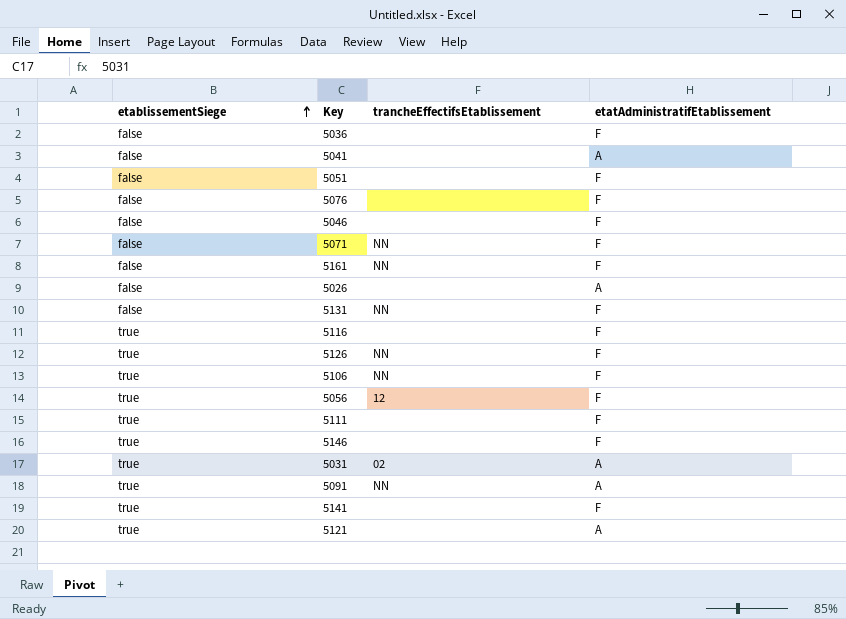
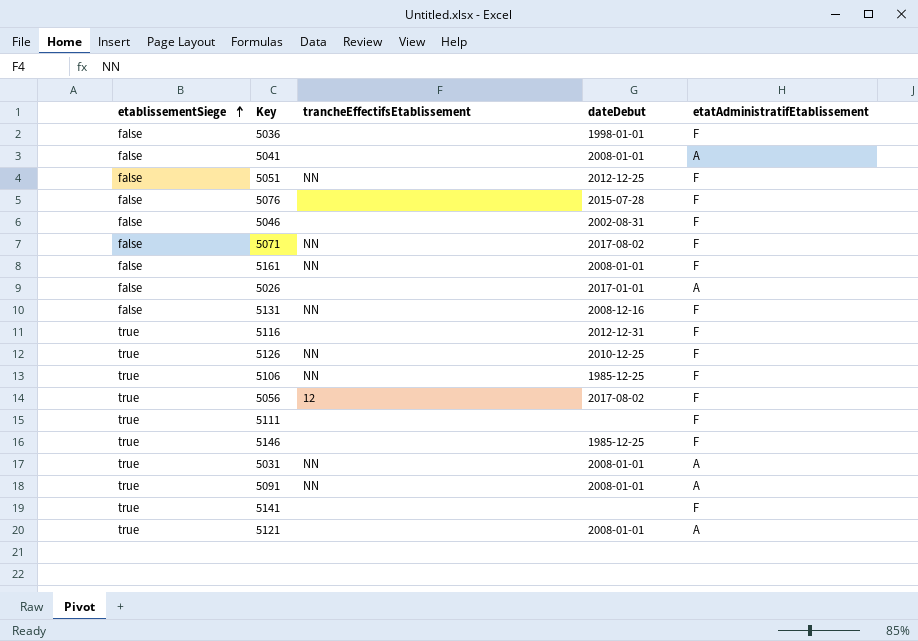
column dateDebut | position: none -> 4
5051 | trancheEffectifsEtablissement: none -> NN
5031 | trancheEffectifsEtablissement: 02 -> NN

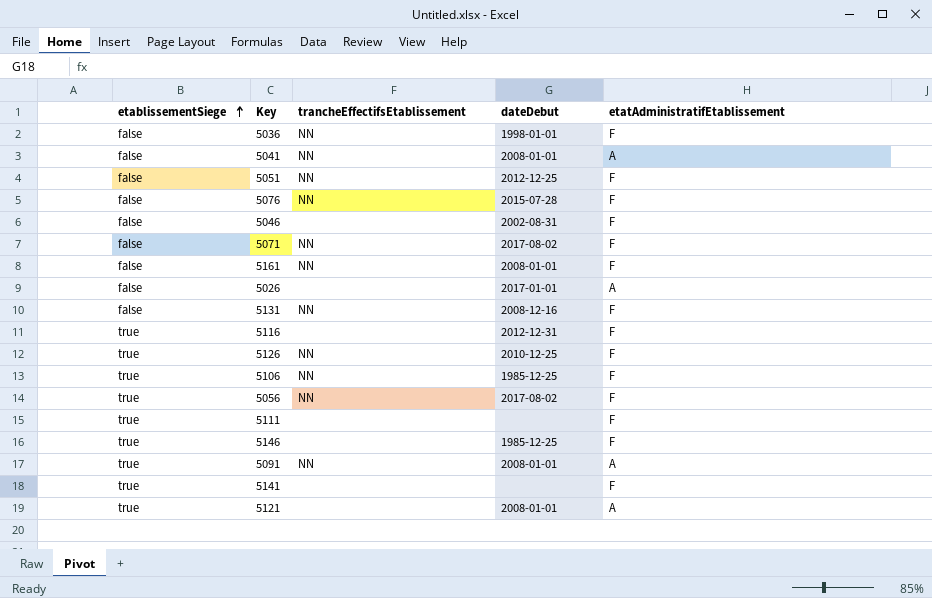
row 5031: true | NN | 2008-01-01 | A -> none
5036 | trancheEffectifsEtablissement: none -> NN
5041 | trancheEffectifsEtablissement: none -> NN
5076 | trancheEffectifsEtablissement: none -> NN
5056 | trancheEffectifsEtablissement: 12 -> NN

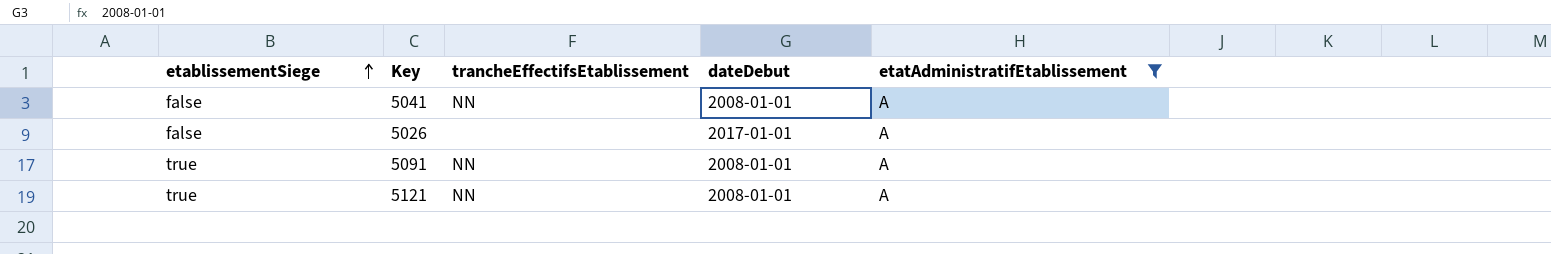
filter: none -> etatAdministratifEtablissement = A
5121 | trancheEffectifsEtablissement: none -> NN

